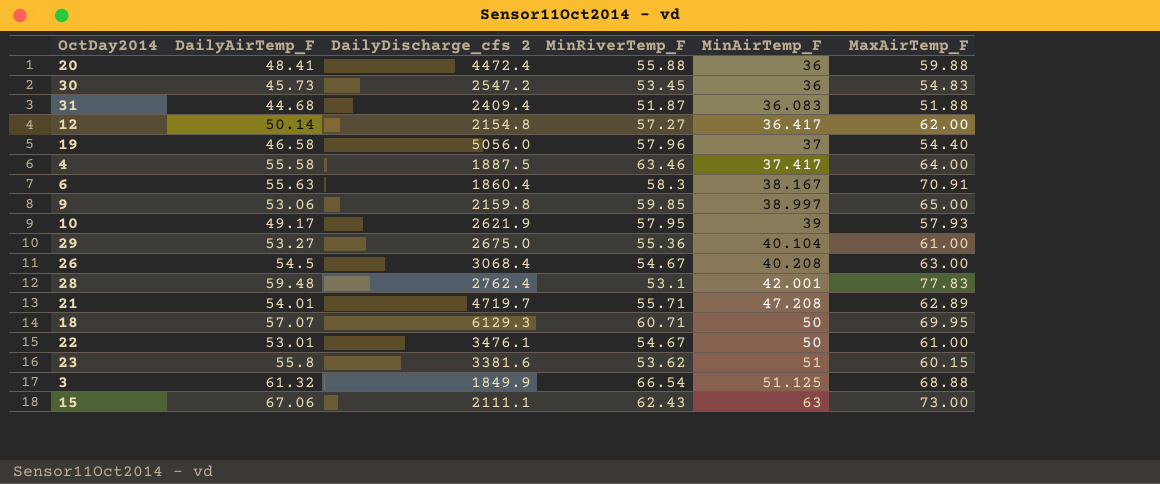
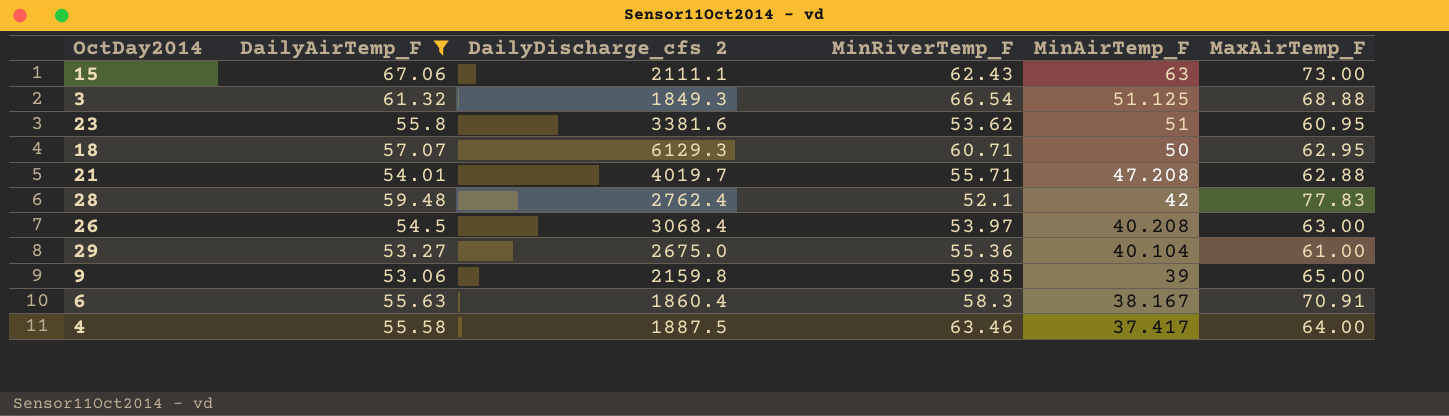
filter: none -> DailyAirTemp_F >= 53.06
row order: MinAirTemp_F ascending -> MinAirTemp_F descending
3 | DailyDischarge_cfs 2: 1849.9 -> 1849.3
23 | MaxAirTemp_F: 60.15 -> 60.95
18 | MaxAirTemp_F: 69.95 -> 62.95
21 | DailyDischarge_cfs 2: 4719.7 -> 4019.7
21 | MaxAirTemp_F: 62.89 -> 62.88
28 | MinRiverTemp_F: 53.1 -> 52.1
28 | MinAirTemp_F: 42.001 -> 42
26 | MinRiverTemp_F: 54.67 -> 53.97
9 | MinAirTemp_F: 38.997 -> 39

